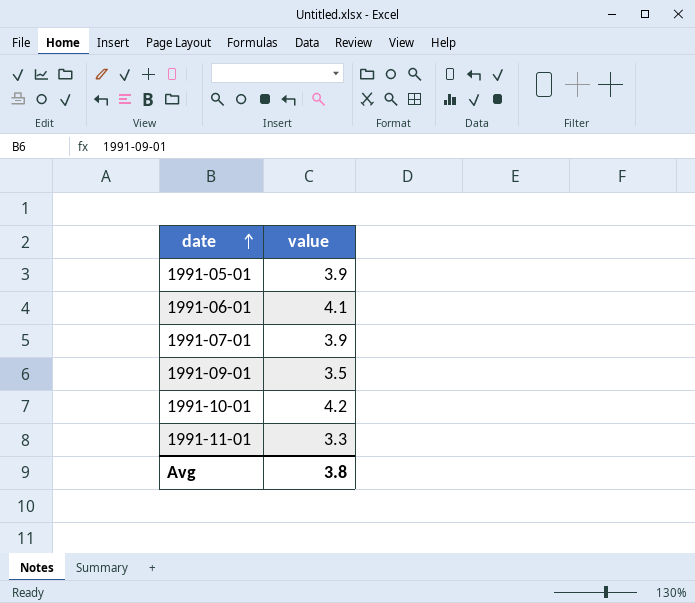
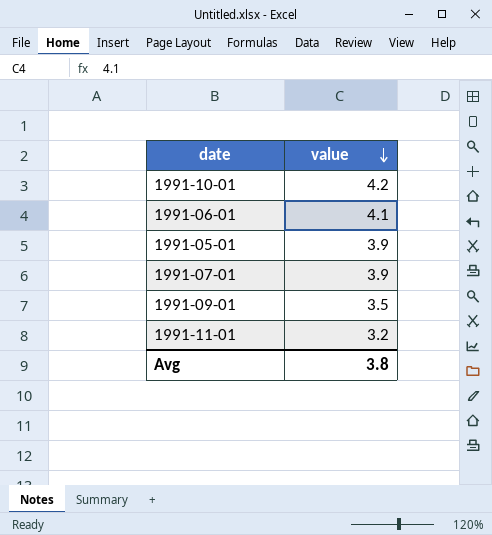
row order: date ascending -> value descending
1991-11-01 | value: 3.3 -> 3.2

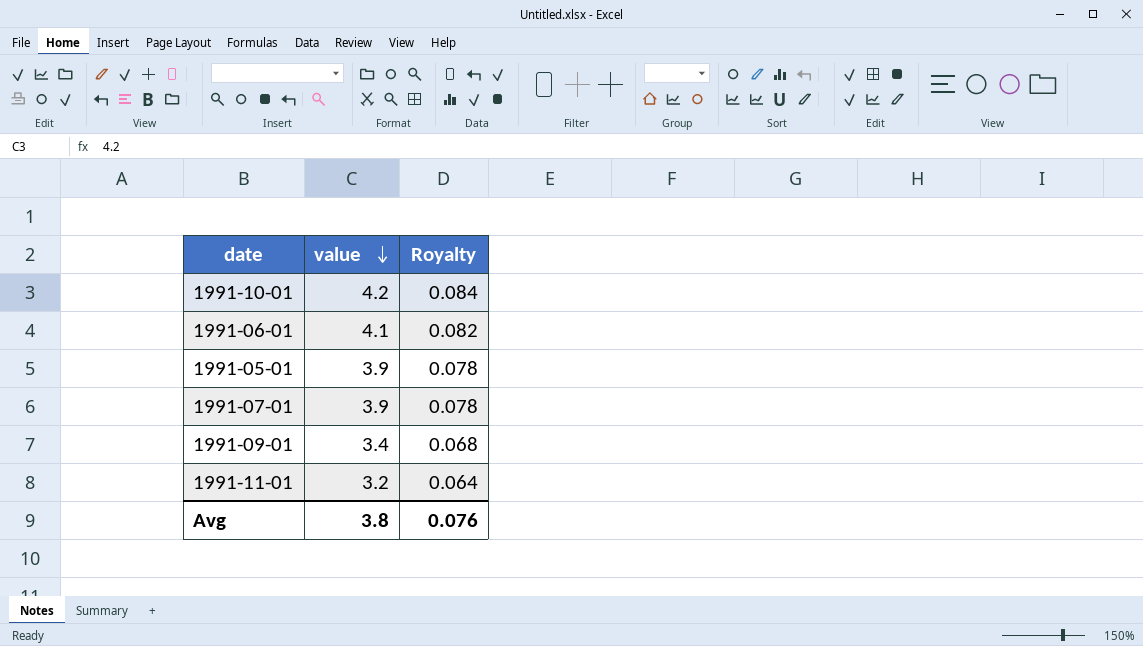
column Royalty | formula: none -> [value] * 0.02
1991-09-01 | value: 3.5 -> 3.4

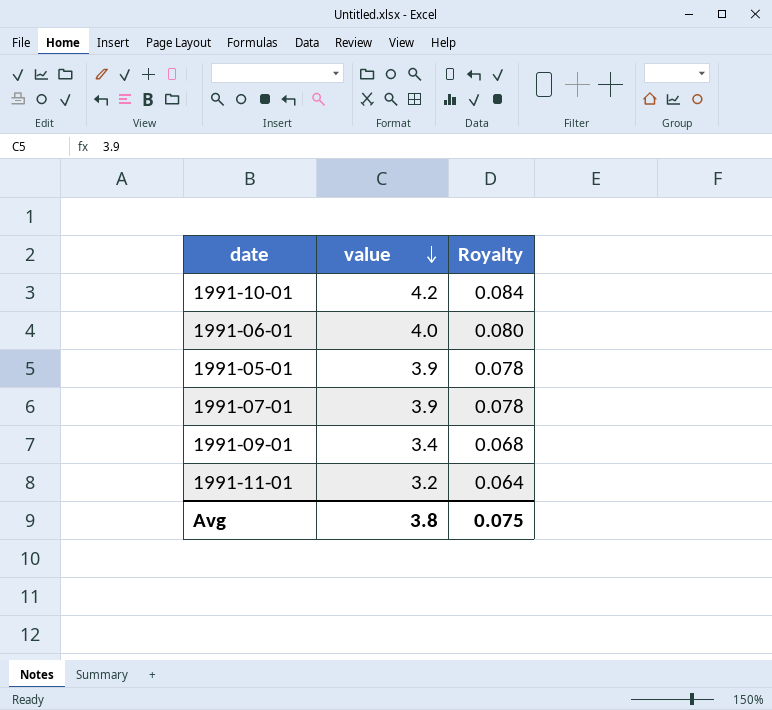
1991-06-01 | value: 4.1 -> 4.0
1991-06-01 | Royalty: 0.082 -> 0.080
Avg | Royalty: 0.076 -> 0.075

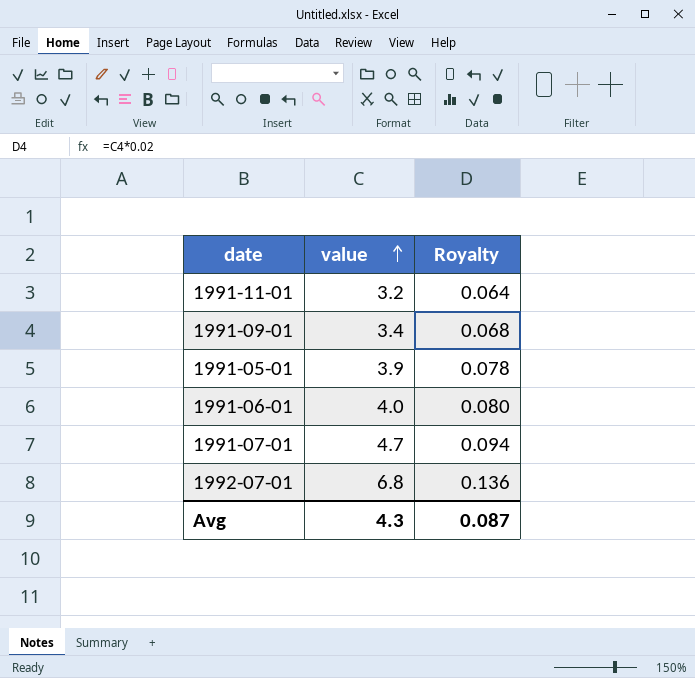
row order: value descending -> value ascending
row 1991-10-01: 4.2 | 0.084 -> none
1991-07-01 | value: 3.9 -> 4.7
1991-07-01 | Royalty: 0.078 -> 0.094
row 1992-07-01: none -> 6.8 | 0.136
Avg | value: 3.8 -> 4.3
Avg | Royalty: 0.075 -> 0.087

